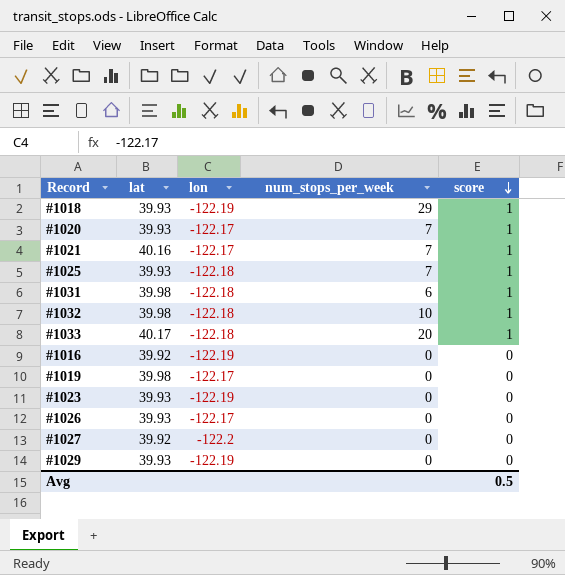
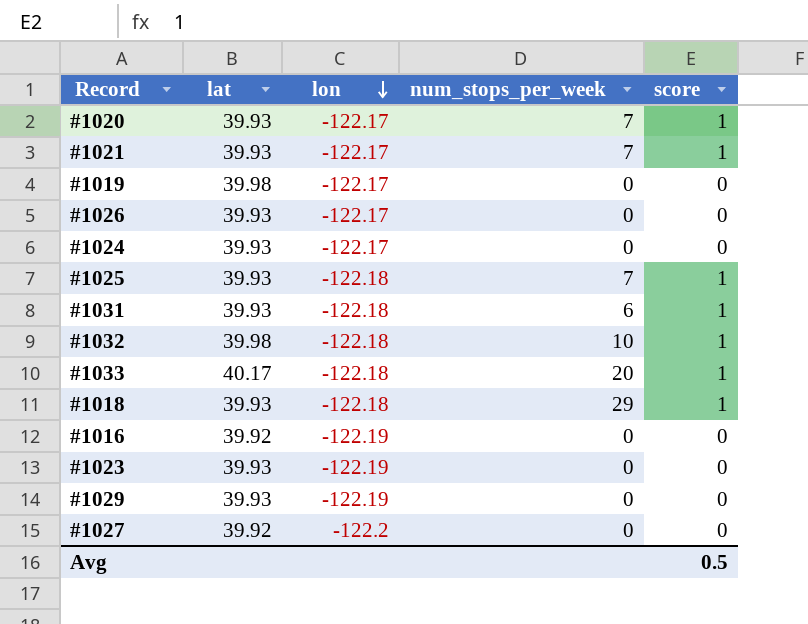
row order: score descending -> lon descending
#1021 | lat: 40.16 -> 39.93
row #1024: none -> 39.93 | -122.17 | 0 | 0
#1031 | lat: 39.98 -> 39.93
#1018 | lon: -122.19 -> -122.18

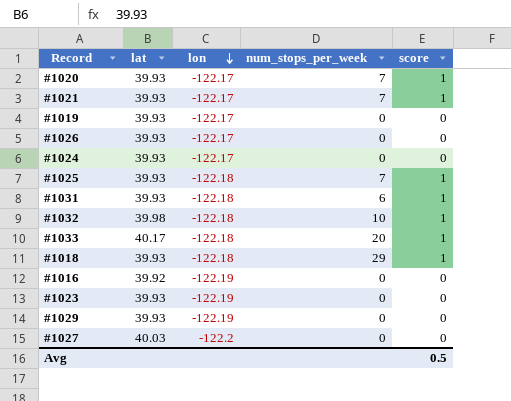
#1019 | lat: 39.98 -> 39.93
#1027 | lat: 39.92 -> 40.03

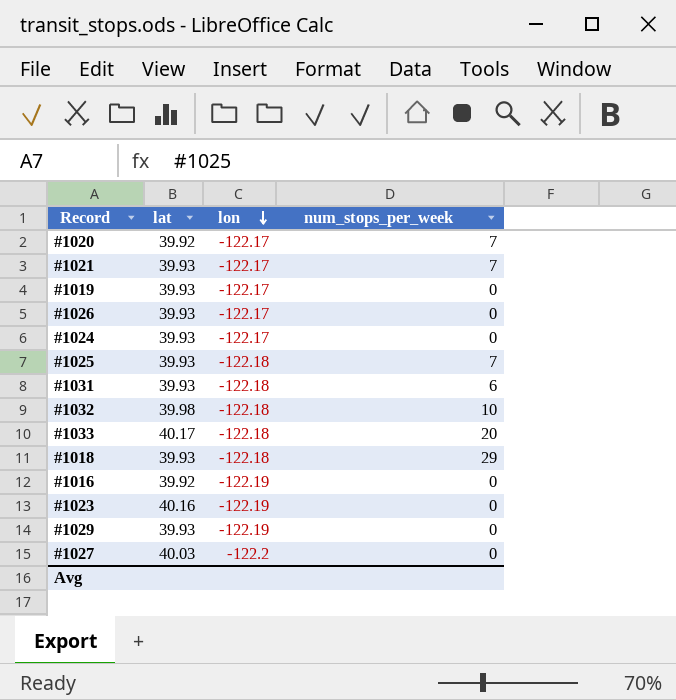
column score | position: 5 -> none
#1020 | lat: 39.93 -> 39.92
#1023 | lat: 39.93 -> 40.16

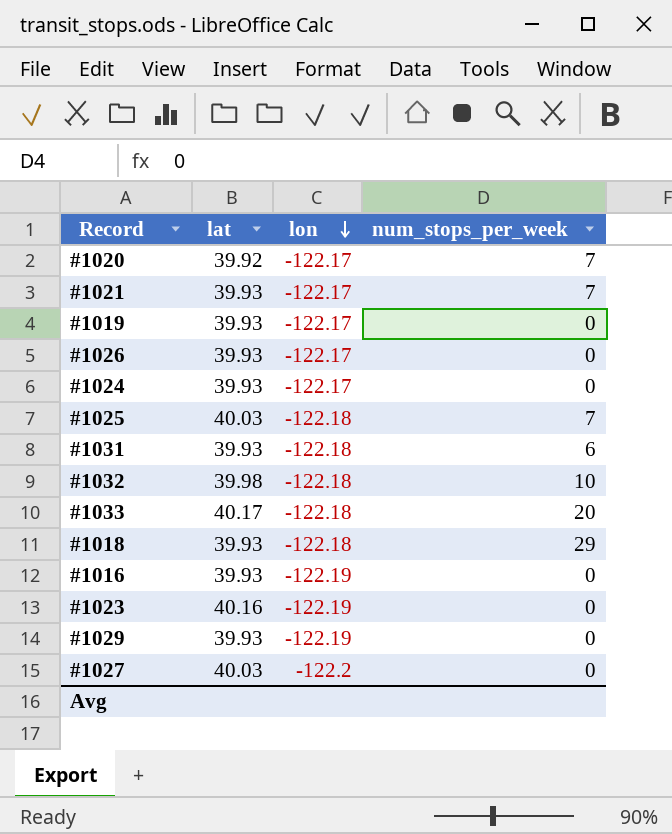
#1025 | lat: 39.93 -> 40.03
#1016 | lat: 39.92 -> 39.93

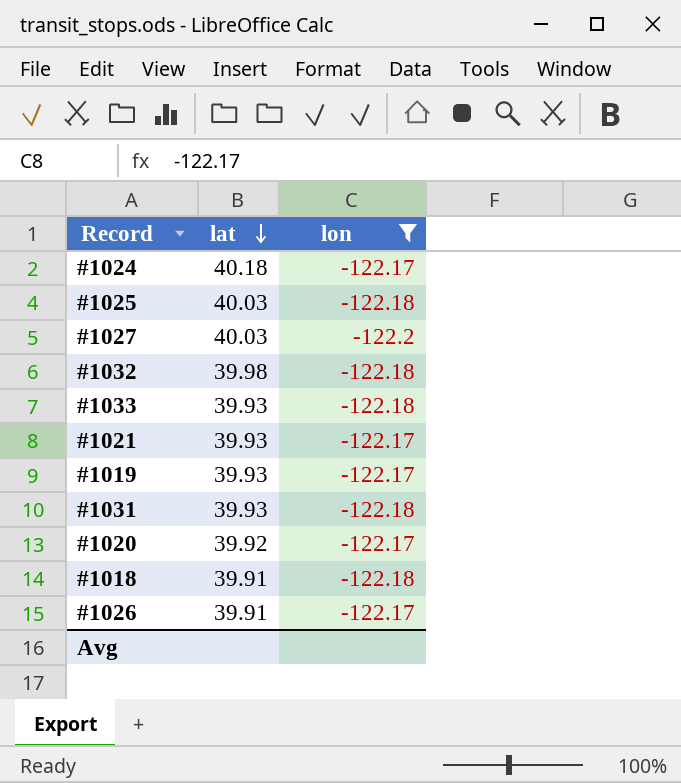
filter: none -> lon != -122.19
row order: lon descending -> lat descending
column num_stops_per_week | position: 4 -> none
#1024 | lat: 39.93 -> 40.18
#1033 | lat: 40.17 -> 39.93
#1018 | lat: 39.93 -> 39.91
#1026 | lat: 39.93 -> 39.91

